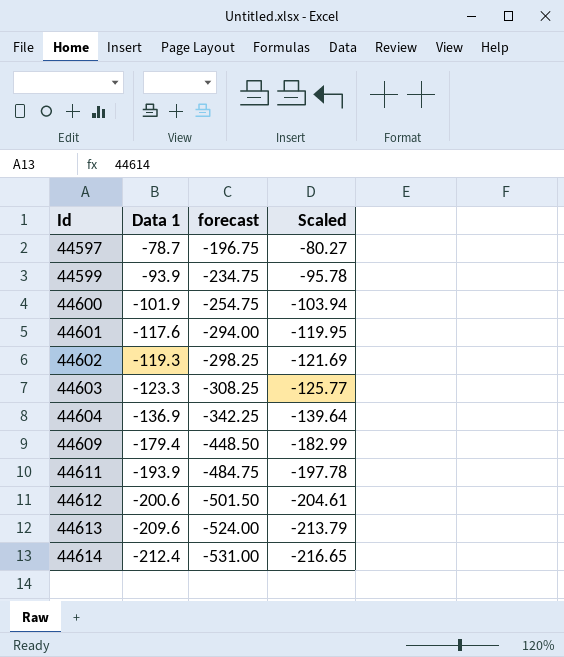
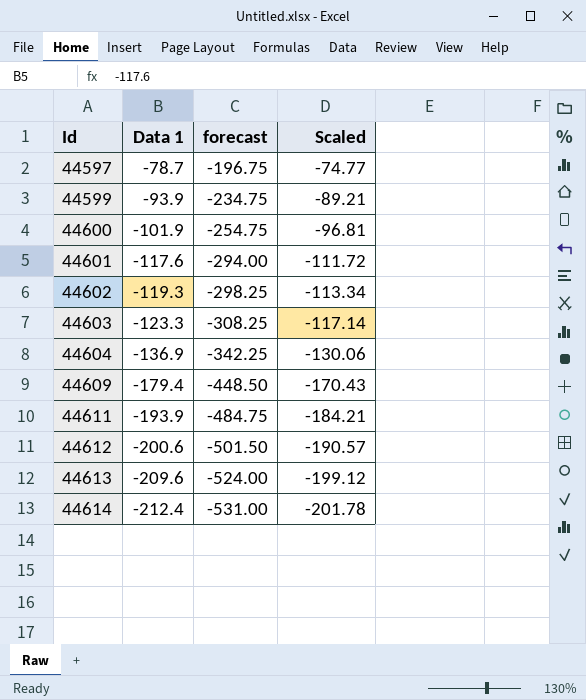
column Scaled | formula: [Data 1] * 1.02 -> [Data 1] * 0.95

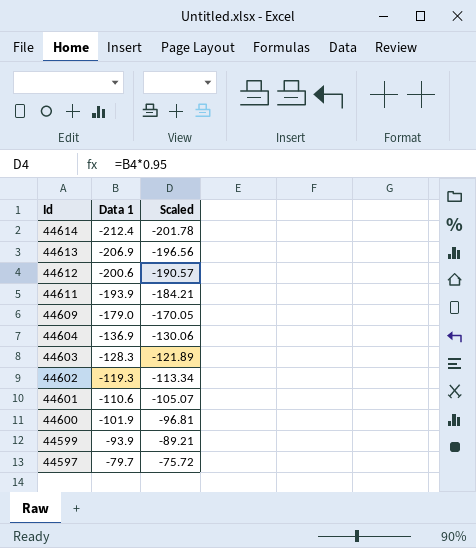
row order: Id ascending -> Id descending
column forecast | formula: [Data 1] * 2.5 -> none
44613 | Data 1: -209.6 -> -206.9
44613 | Scaled: -199.12 -> -196.56
44609 | Data 1: -179.4 -> -179.0
44609 | Scaled: -170.43 -> -170.05
44603 | Data 1: -123.3 -> -128.3
44603 | Scaled: -117.14 -> -121.89
44601 | Data 1: -117.6 -> -110.6
44601 | Scaled: -111.72 -> -105.07
44597 | Data 1: -78.7 -> -79.7
44597 | Scaled: -74.77 -> -75.72

